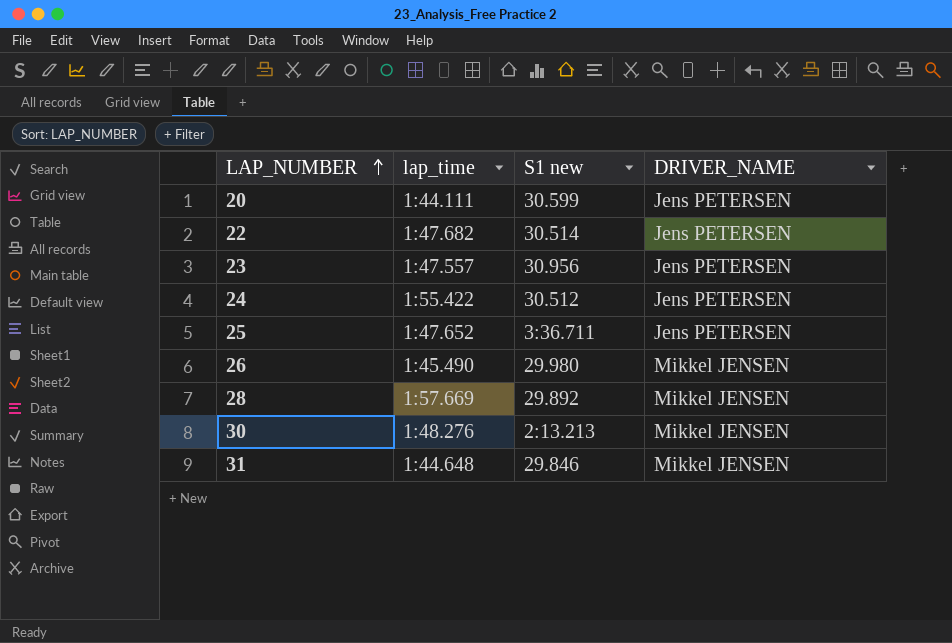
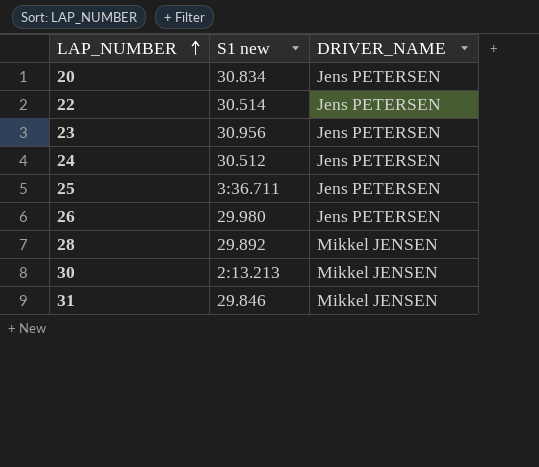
column lap_time | position: 2 -> none
20 | S1 new: 30.599 -> 30.834
26 | DRIVER_NAME: Mikkel JENSEN -> Jens PETERSEN

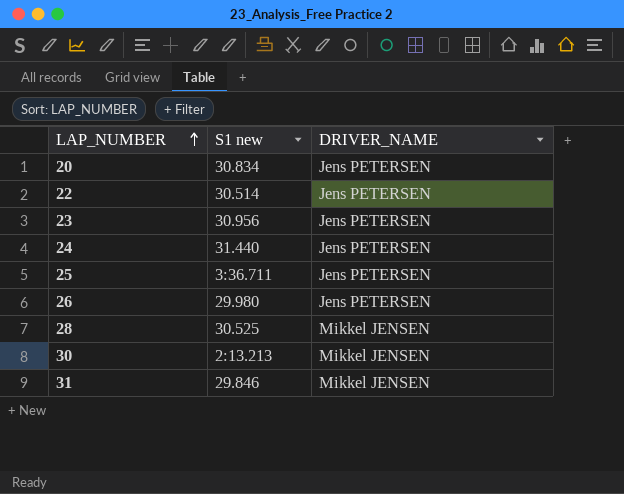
24 | S1 new: 30.512 -> 31.440
28 | S1 new: 29.892 -> 30.525

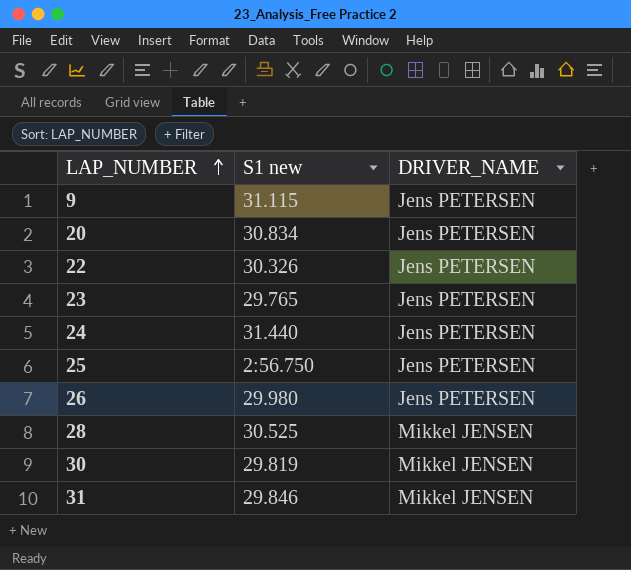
row 9: none -> 31.115 | Jens PETERSEN
22 | S1 new: 30.514 -> 30.326
23 | S1 new: 30.956 -> 29.765
25 | S1 new: 3:36.711 -> 2:56.750
30 | S1 new: 2:13.213 -> 29.819

